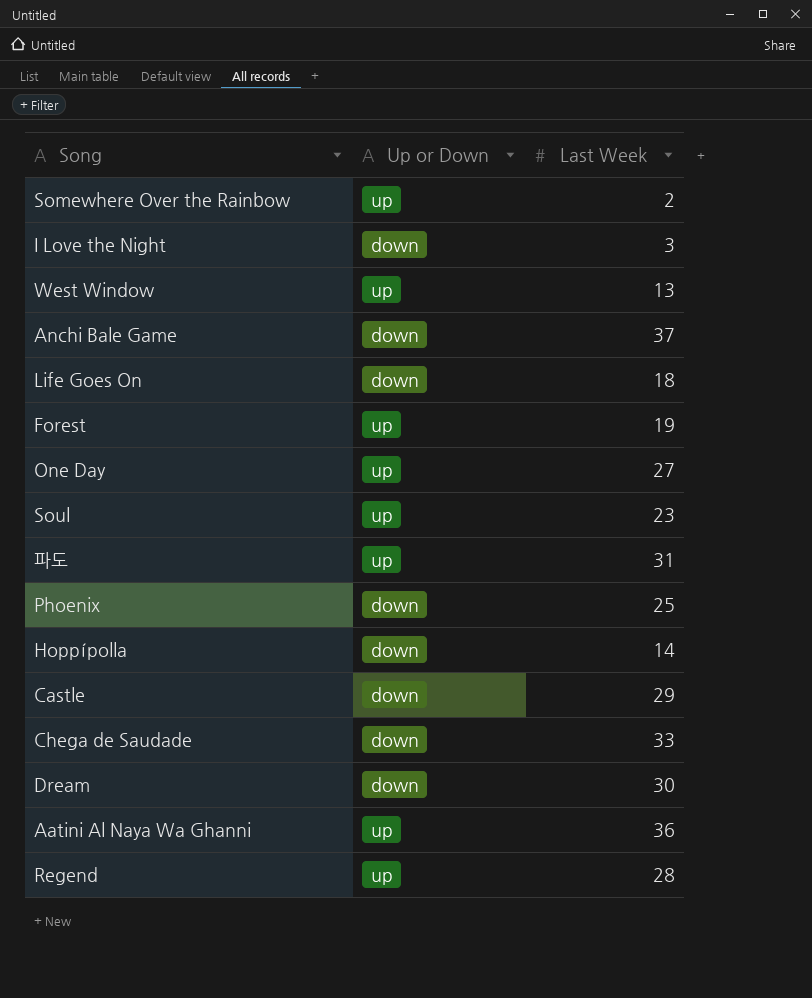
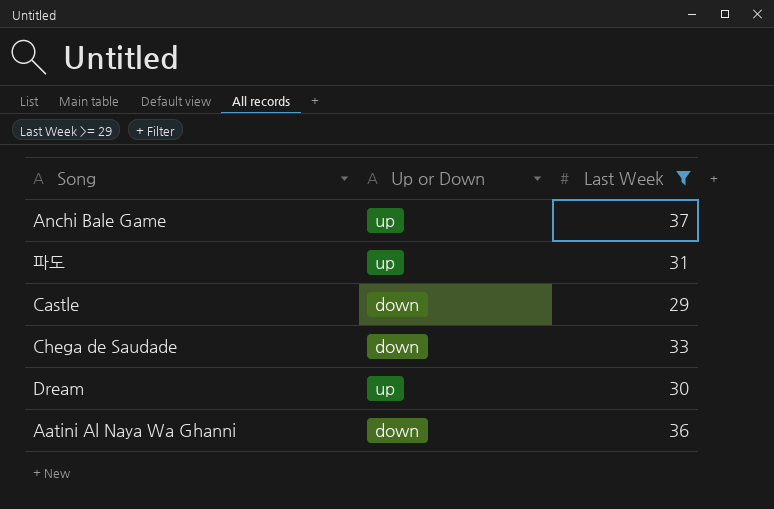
filter: none -> Last Week >= 29
Anchi Bale Game | Up or Down: down -> up
Dream | Up or Down: down -> up
Aatini Al Naya Wa Ghanni | Up or Down: up -> down

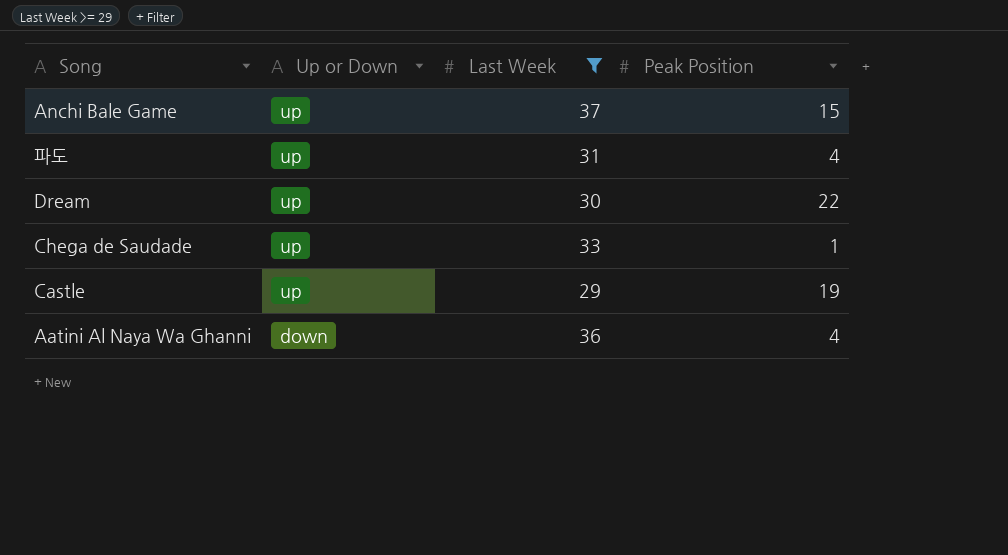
row order: none -> Up or Down descending
column Peak Position | position: none -> 4
Chega de Saudade | Up or Down: down -> up
Castle | Up or Down: down -> up

